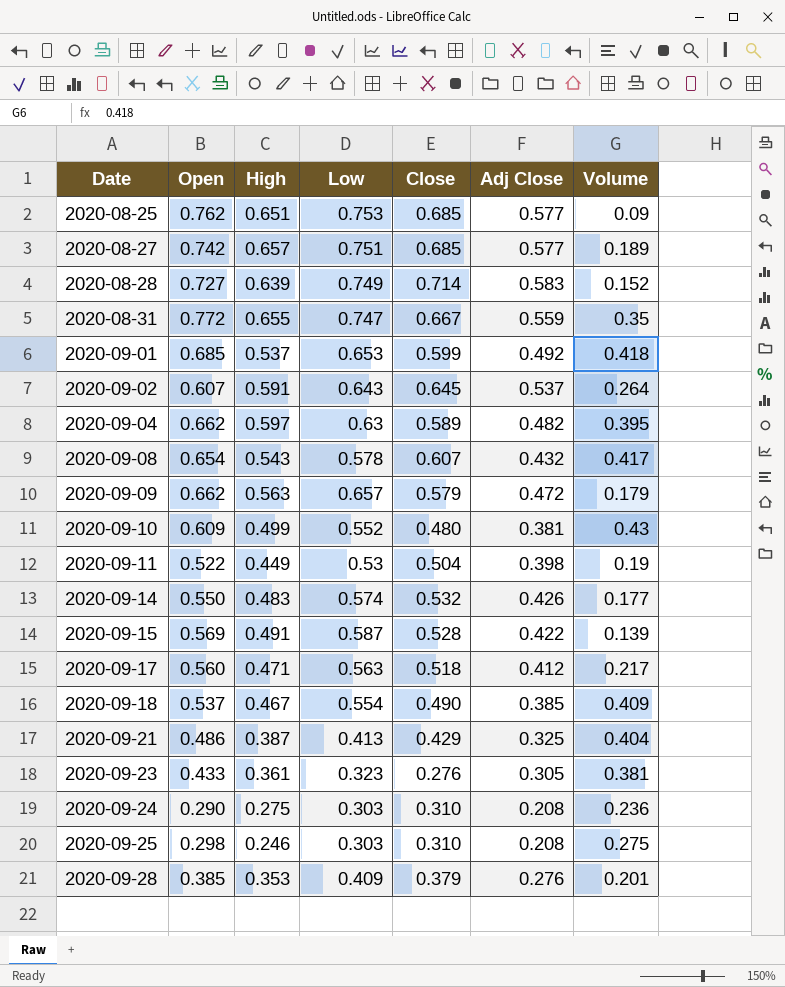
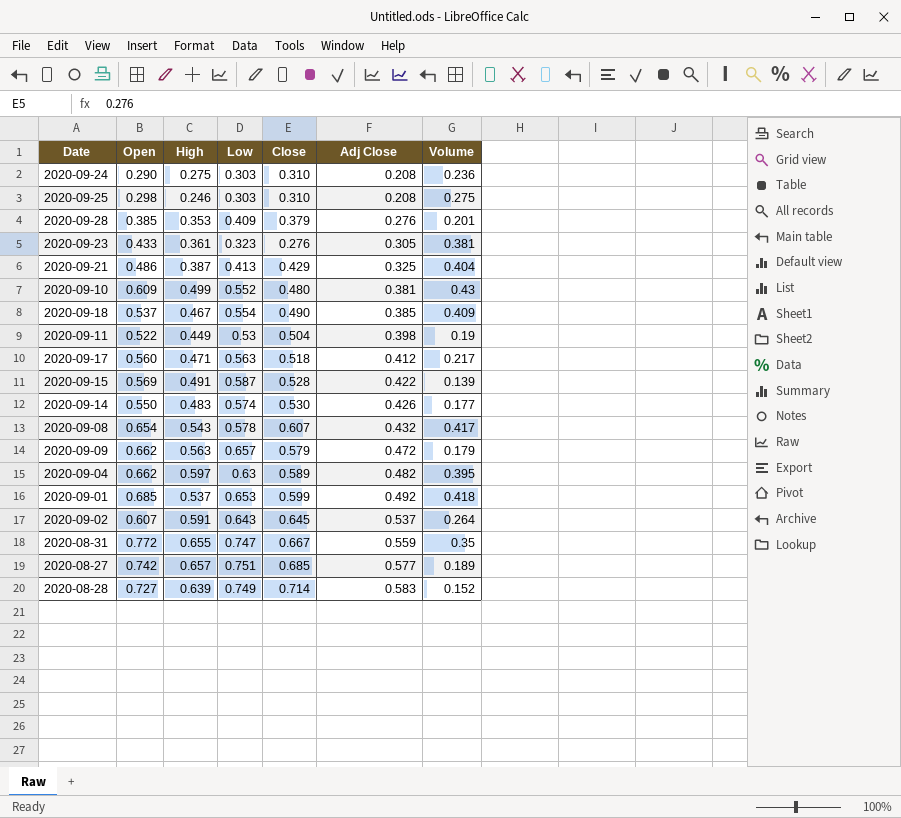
row order: Date ascending -> Adj Close ascending
row 2020-08-25: 0.762 | 0.651 | 0.753 | 0.685 | 0.577 | 0.09 -> none
2020-09-14 | Close: 0.532 -> 0.530

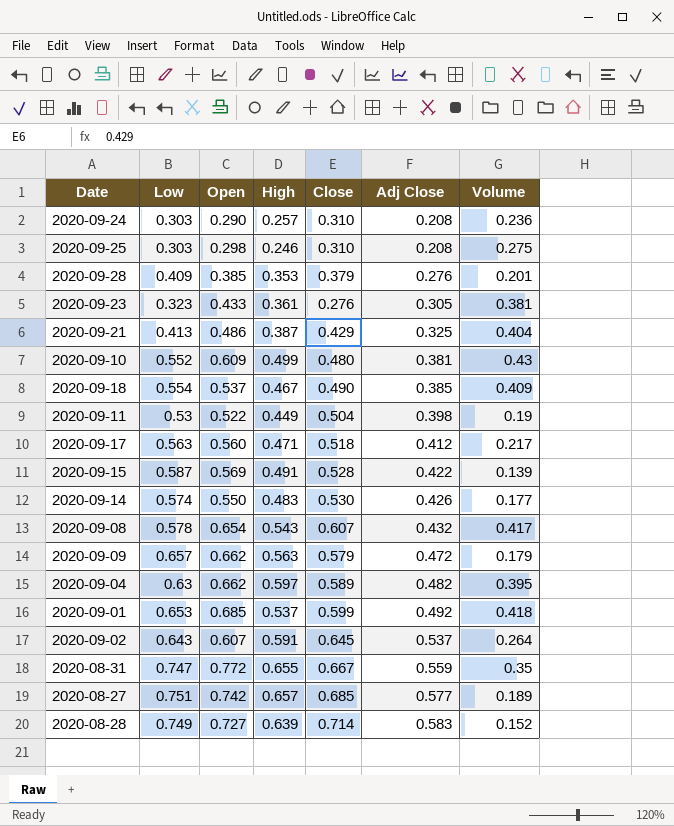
column Low | position: 4 -> 2
2020-09-24 | High: 0.275 -> 0.257

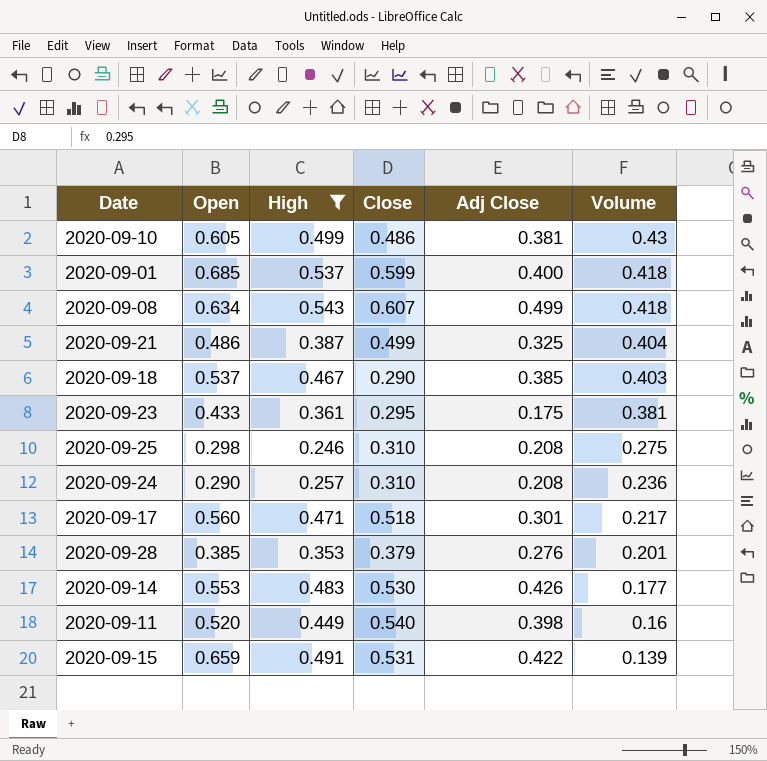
filter: none -> High <= 0.543
row order: Adj Close ascending -> Volume descending
column Low | position: 2 -> none
2020-09-10 | Open: 0.609 -> 0.605
2020-09-10 | Close: 0.480 -> 0.486
2020-09-01 | Adj Close: 0.492 -> 0.400
2020-09-08 | Open: 0.654 -> 0.634
2020-09-08 | Adj Close: 0.432 -> 0.499
2020-09-08 | Volume: 0.417 -> 0.418
2020-09-21 | Close: 0.429 -> 0.499
2020-09-18 | Close: 0.490 -> 0.290
2020-09-18 | Volume: 0.409 -> 0.403
2020-09-23 | Close: 0.276 -> 0.295
2020-09-23 | Adj Close: 0.305 -> 0.175
2020-09-17 | Adj Close: 0.412 -> 0.301
2020-09-14 | Open: 0.550 -> 0.553
2020-09-11 | Open: 0.522 -> 0.520
2020-09-11 | Close: 0.504 -> 0.540
2020-09-11 | Volume: 0.19 -> 0.16
2020-09-15 | Open: 0.569 -> 0.659
2020-09-15 | Close: 0.528 -> 0.531

